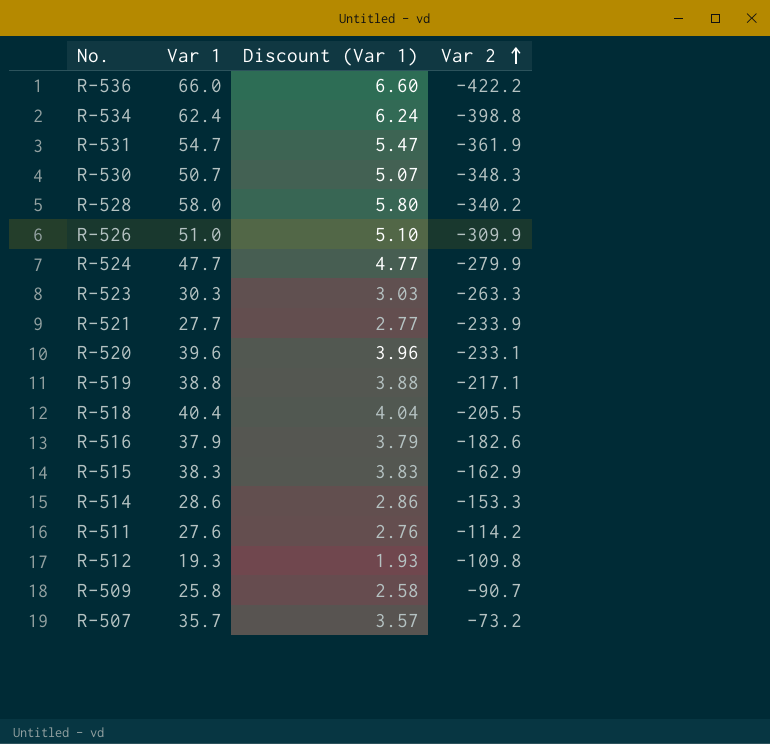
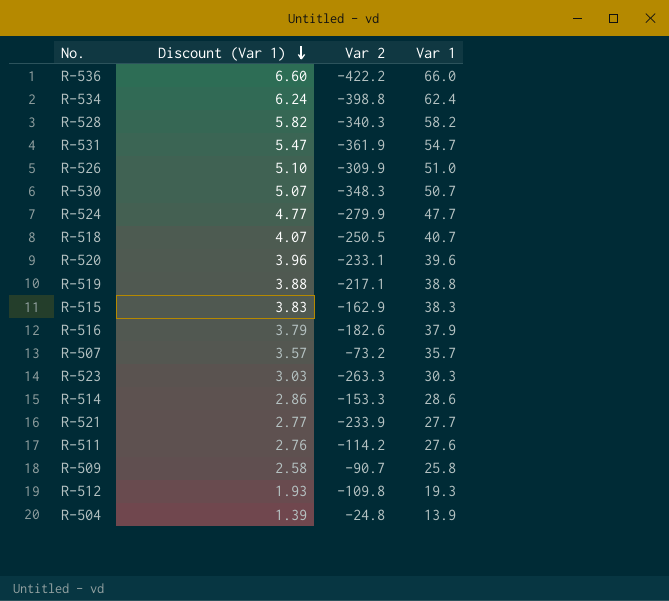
row order: Var 2 ascending -> Discount (Var 1) descending
column Var 1 | position: 2 -> 4
R-528 | Discount (Var 1): 5.80 -> 5.82
R-528 | Var 2: -340.2 -> -340.3
R-528 | Var 1: 58.0 -> 58.2
R-518 | Discount (Var 1): 4.04 -> 4.07
R-518 | Var 2: -205.5 -> -250.5
R-518 | Var 1: 40.4 -> 40.7
row R-504: none -> 1.39 | -24.8 | 13.9

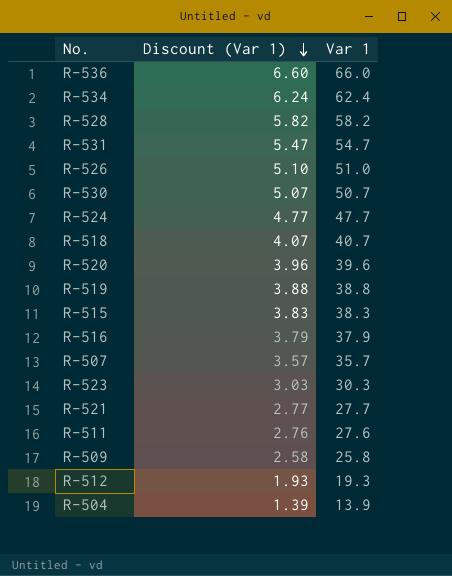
column Var 2 | position: 3 -> none
row R-514: 2.86 | -153.3 | 28.6 -> none

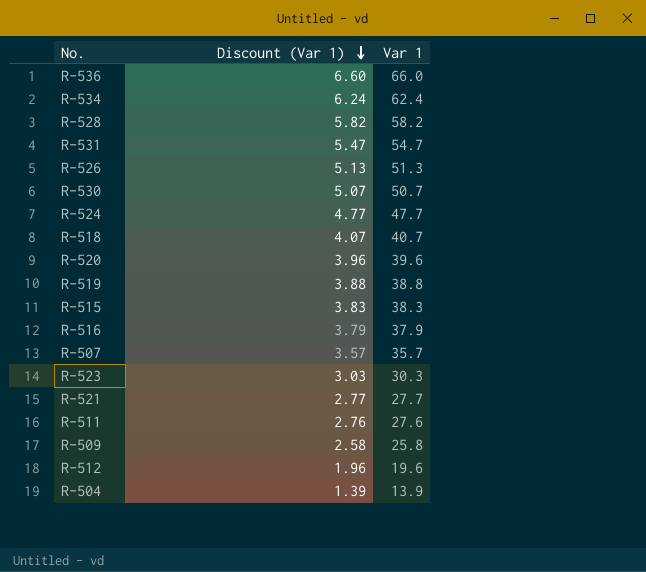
R-526 | Discount (Var 1): 5.10 -> 5.13
R-526 | Var 1: 51.0 -> 51.3
R-512 | Discount (Var 1): 1.93 -> 1.96
R-512 | Var 1: 19.3 -> 19.6

